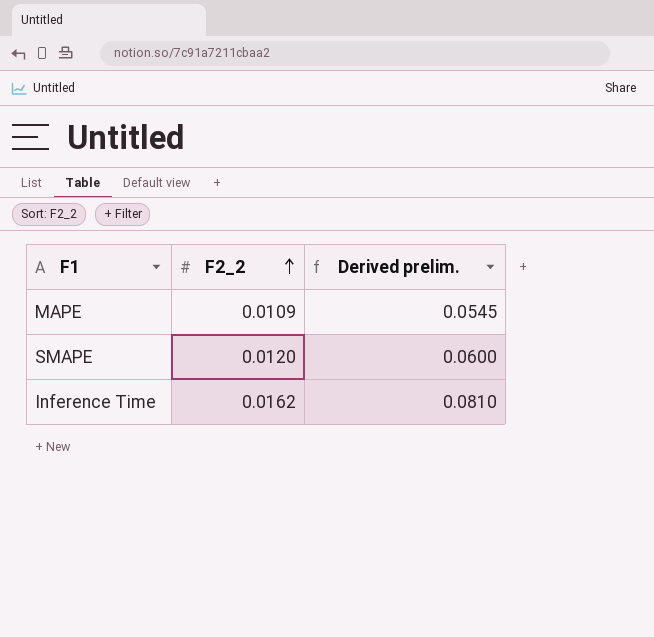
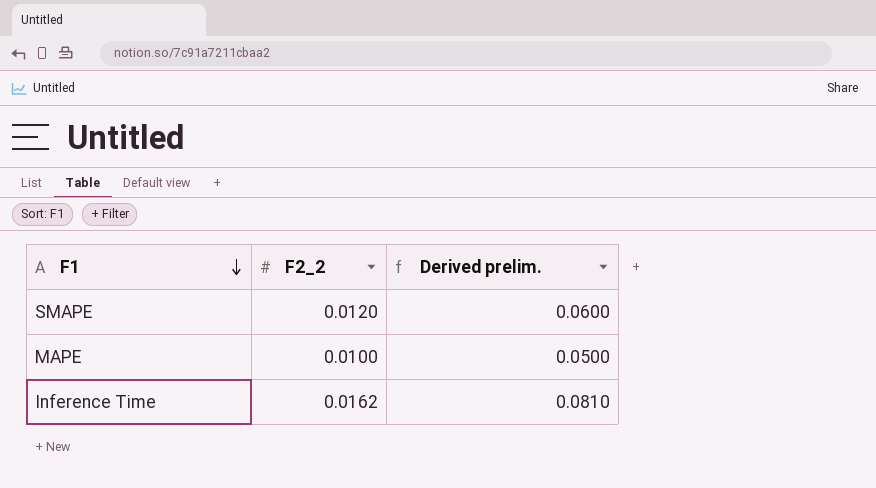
row order: F2_2 ascending -> F1 descending
MAPE | F2_2: 0.0109 -> 0.0100
MAPE | Derived prelim.: 0.0545 -> 0.0500

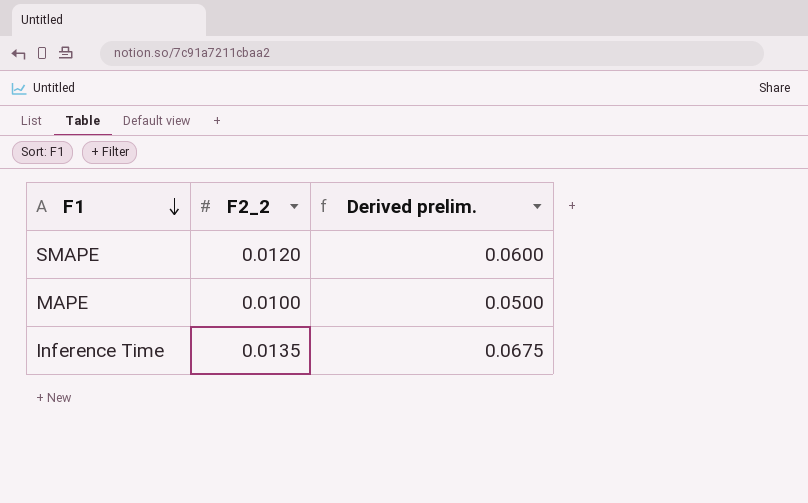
Inference Time | F2_2: 0.0162 -> 0.0135
Inference Time | Derived prelim.: 0.0810 -> 0.0675

